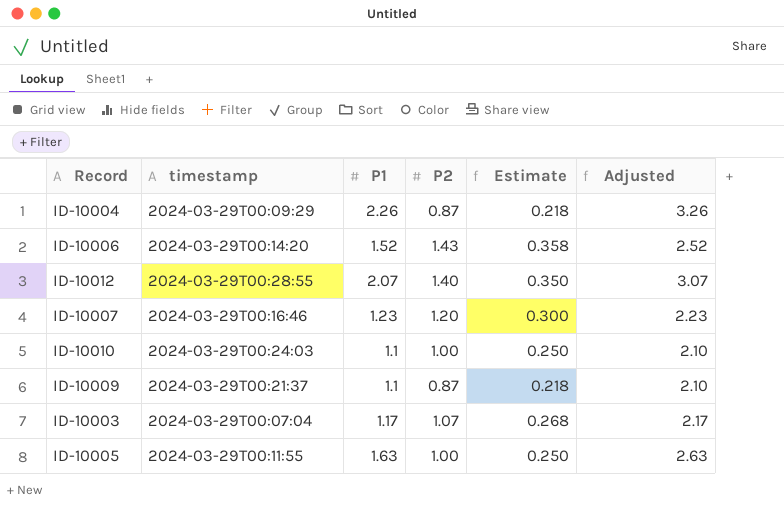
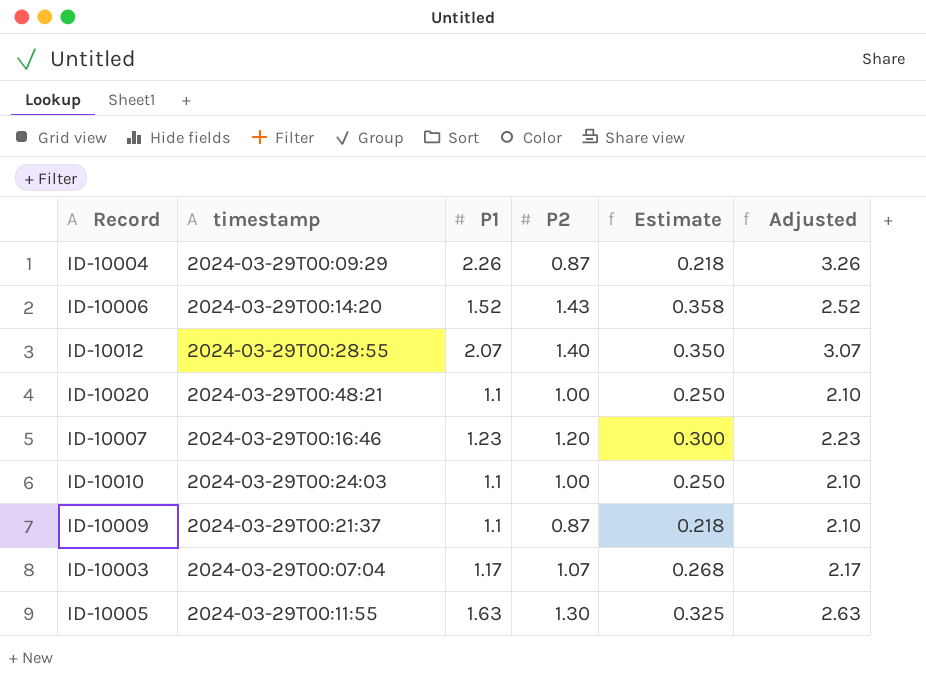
row ID-10020: none -> 2024-03-29T00:48:21 | 1.1 | 1.00 | 0.250 | 2.10
ID-10005 | P2: 1.00 -> 1.30
ID-10005 | Estimate: 0.250 -> 0.325

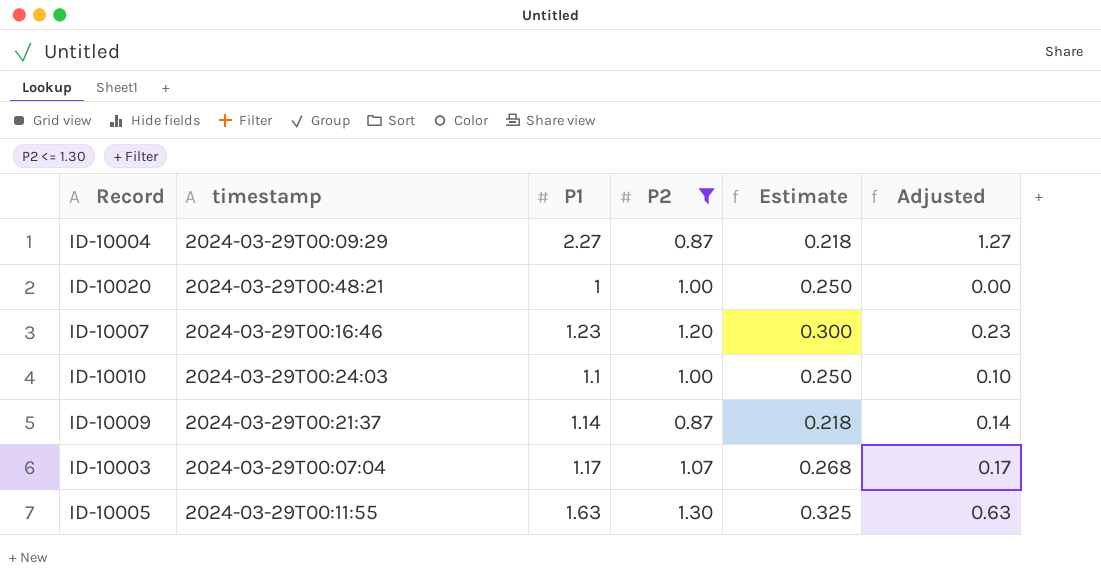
filter: none -> P2 <= 1.30
column Adjusted | formula: [P1] + 1 -> [P1] - 1
ID-10004 | P1: 2.26 -> 2.27
ID-10020 | P1: 1.1 -> 1
ID-10009 | P1: 1.1 -> 1.14

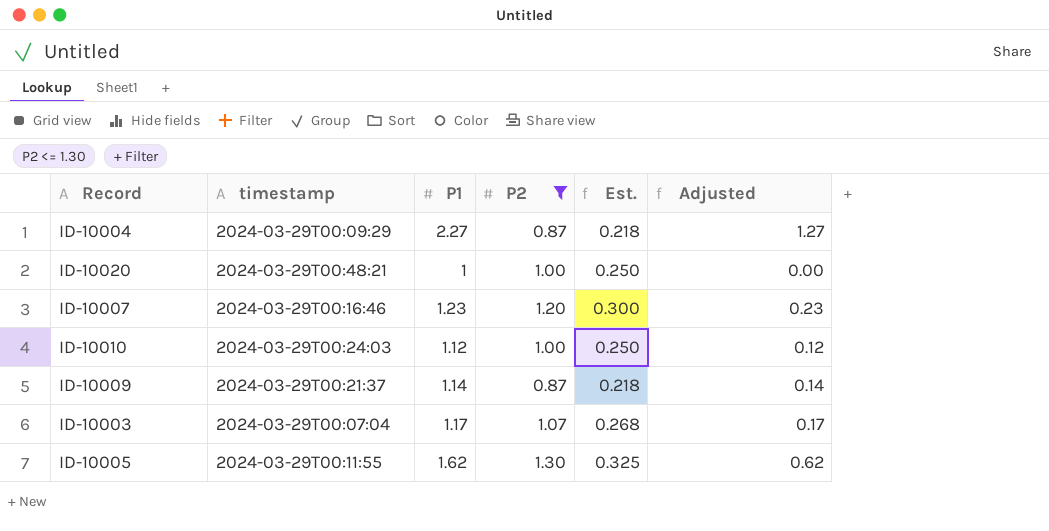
column name: Estimate -> Est.
ID-10010 | P1: 1.1 -> 1.12
ID-10010 | Adjusted: 0.10 -> 0.12
ID-10005 | P1: 1.63 -> 1.62
ID-10005 | Adjusted: 0.63 -> 0.62

